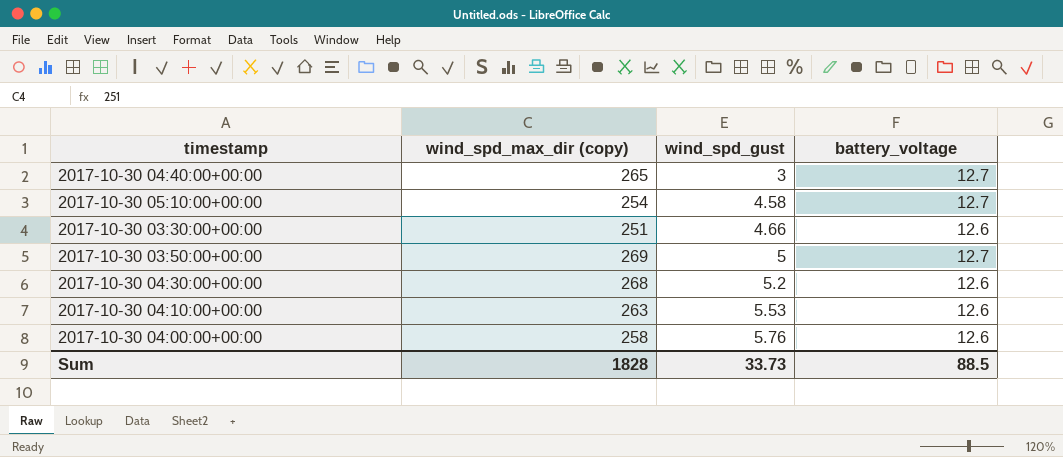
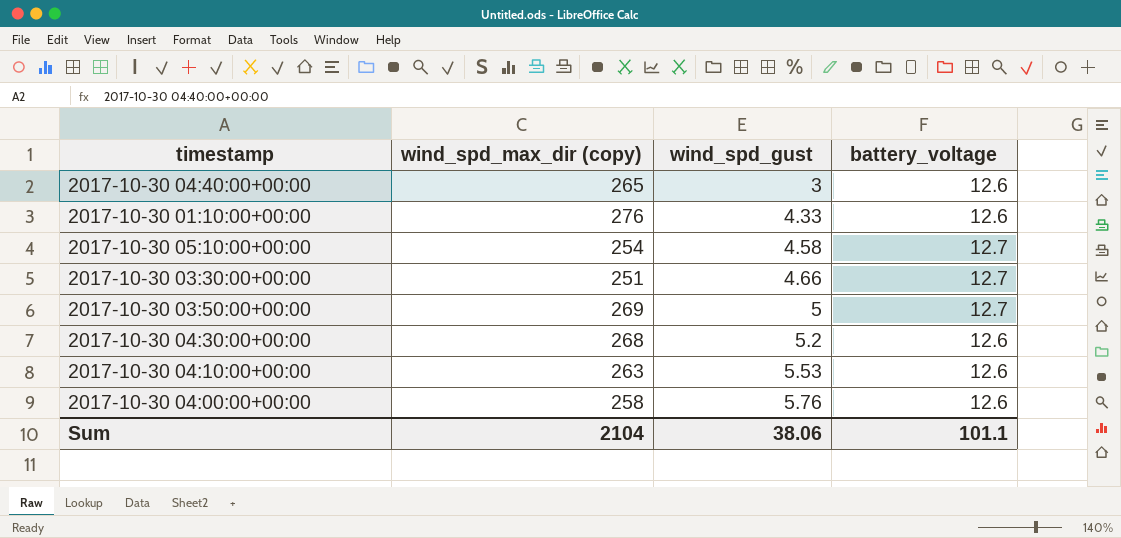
2017-10-30 04:40:00+00:00 | battery_voltage: 12.7 -> 12.6
row 2017-10-30 01:10:00+00:00: none -> 276 | 4.33 | 12.6
2017-10-30 03:30:00+00:00 | battery_voltage: 12.6 -> 12.7
Sum | wind_spd_max_dir (copy): 1828 -> 2104
Sum | wind_spd_gust: 33.73 -> 38.06
Sum | battery_voltage: 88.5 -> 101.1

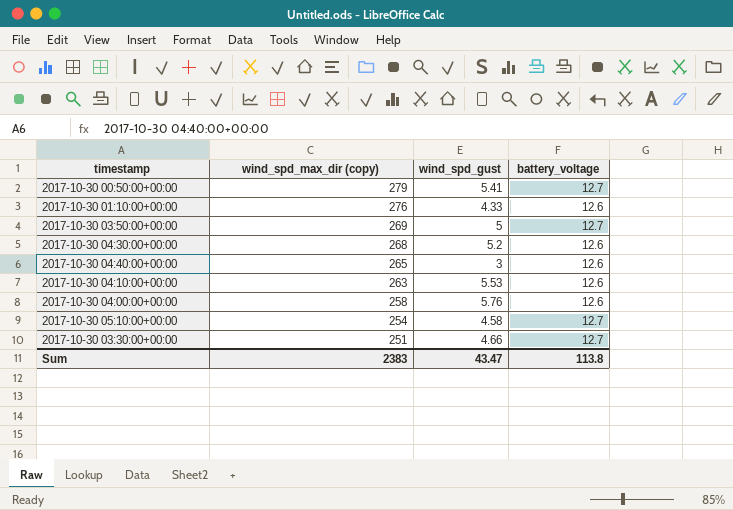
row order: wind_spd_gust ascending -> wind_spd_max_dir (copy) descending
row 2017-10-30 00:50:00+00:00: none -> 279 | 5.41 | 12.7
Sum | wind_spd_max_dir (copy): 2104 -> 2383
Sum | wind_spd_gust: 38.06 -> 43.47
Sum | battery_voltage: 101.1 -> 113.8

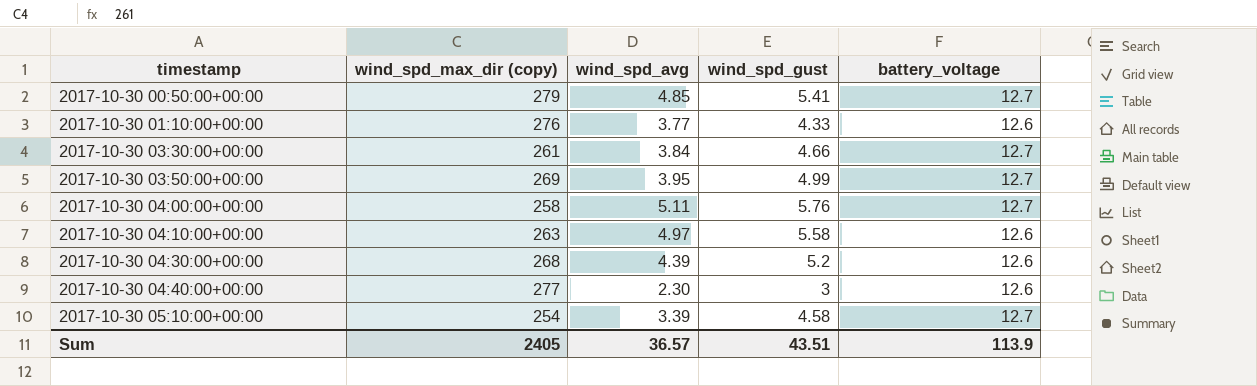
row order: wind_spd_max_dir (copy) descending -> timestamp ascending
column wind_spd_avg | position: none -> 3
2017-10-30 03:30:00+00:00 | wind_spd_max_dir (copy): 251 -> 261
2017-10-30 03:50:00+00:00 | wind_spd_gust: 5 -> 4.99
2017-10-30 04:00:00+00:00 | battery_voltage: 12.6 -> 12.7
2017-10-30 04:10:00+00:00 | wind_spd_gust: 5.53 -> 5.58
2017-10-30 04:40:00+00:00 | wind_spd_max_dir (copy): 265 -> 277
Sum | wind_spd_max_dir (copy): 2383 -> 2405
Sum | wind_spd_gust: 43.47 -> 43.51
Sum | battery_voltage: 113.8 -> 113.9

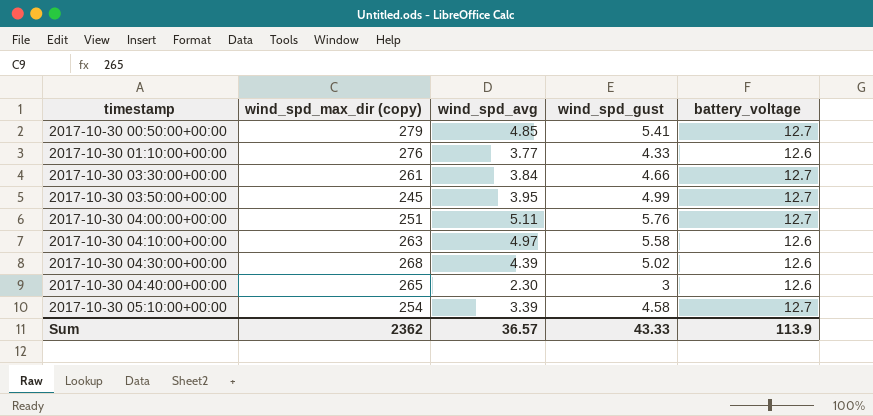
2017-10-30 03:50:00+00:00 | wind_spd_max_dir (copy): 269 -> 245
2017-10-30 04:00:00+00:00 | wind_spd_max_dir (copy): 258 -> 251
2017-10-30 04:30:00+00:00 | wind_spd_gust: 5.2 -> 5.02
2017-10-30 04:40:00+00:00 | wind_spd_max_dir (copy): 277 -> 265
Sum | wind_spd_max_dir (copy): 2405 -> 2362
Sum | wind_spd_gust: 43.51 -> 43.33

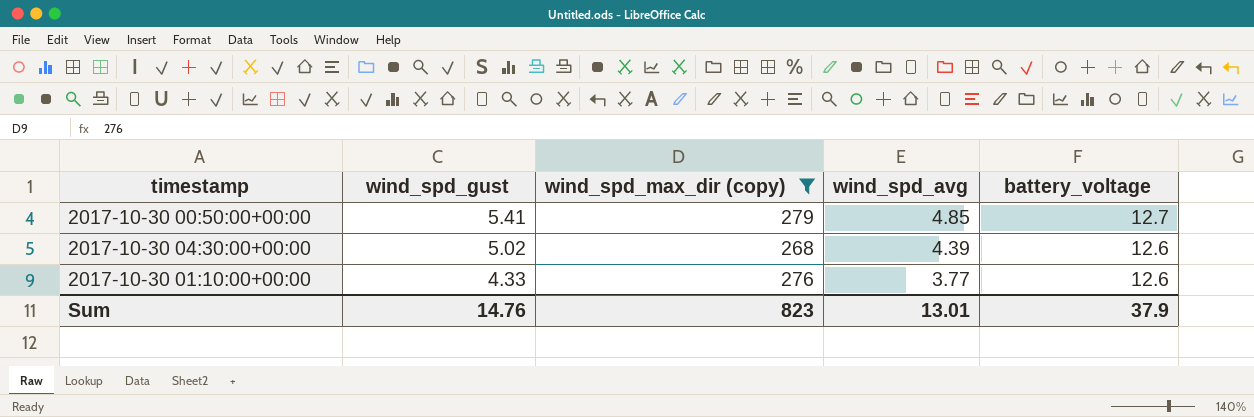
filter: none -> wind_spd_max_dir (copy) >= 268
row order: timestamp ascending -> wind_spd_gust descending
column wind_spd_gust | position: 4 -> 2
Sum | wind_spd_gust: 43.33 -> 14.76
Sum | wind_spd_max_dir (copy): 2362 -> 823
Sum | wind_spd_avg: 36.57 -> 13.01
Sum | battery_voltage: 113.9 -> 37.9

